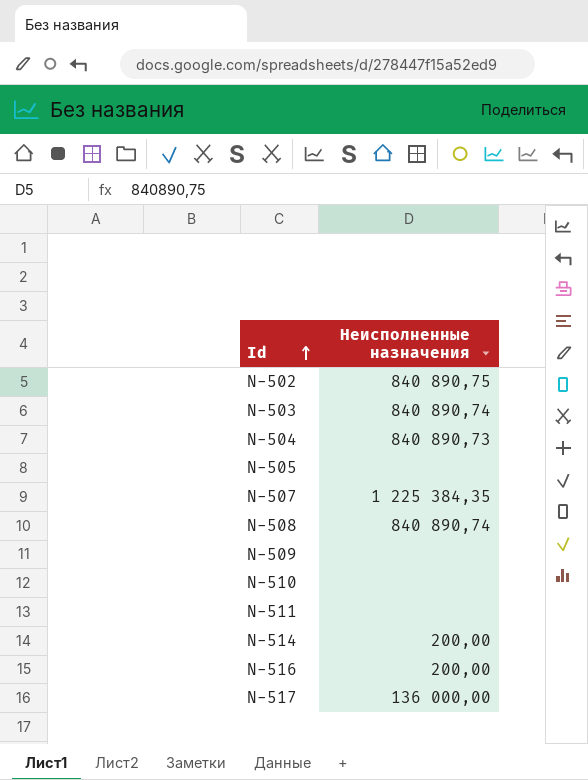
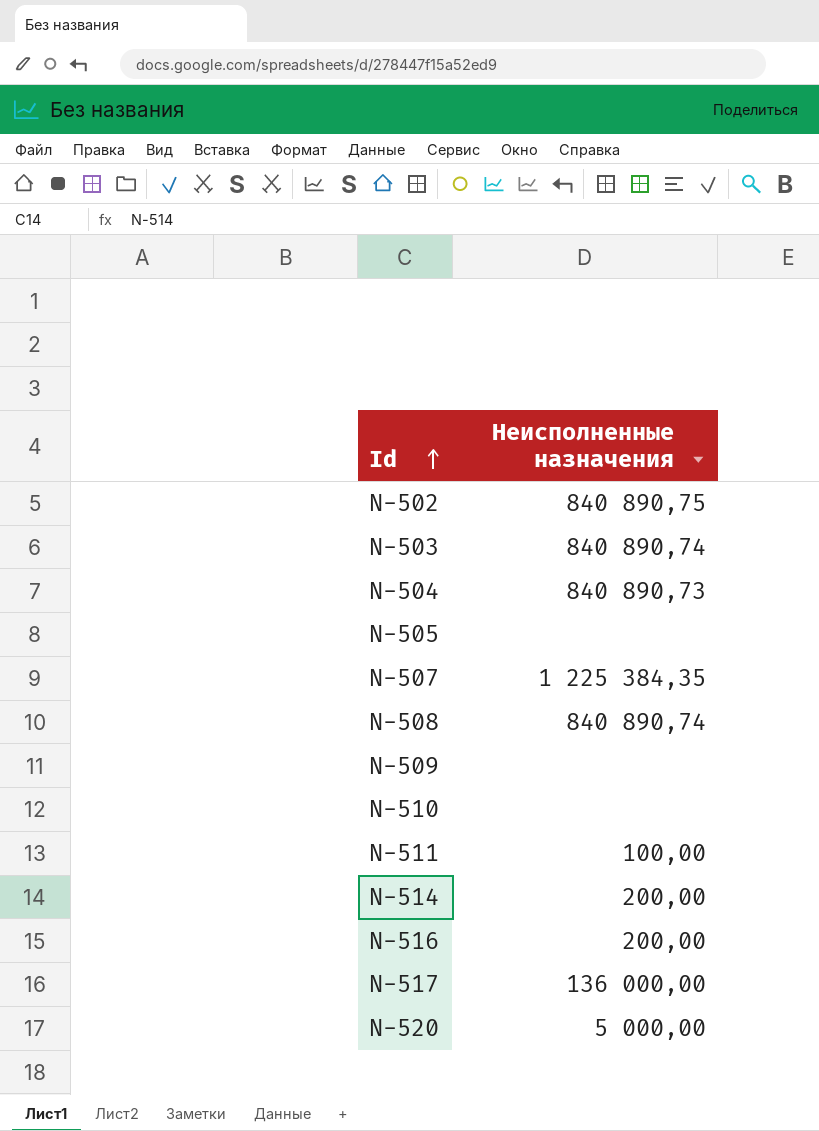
N-511 | Неисполненные назначения: none -> 100,00
row N-520: none -> 5 000,00

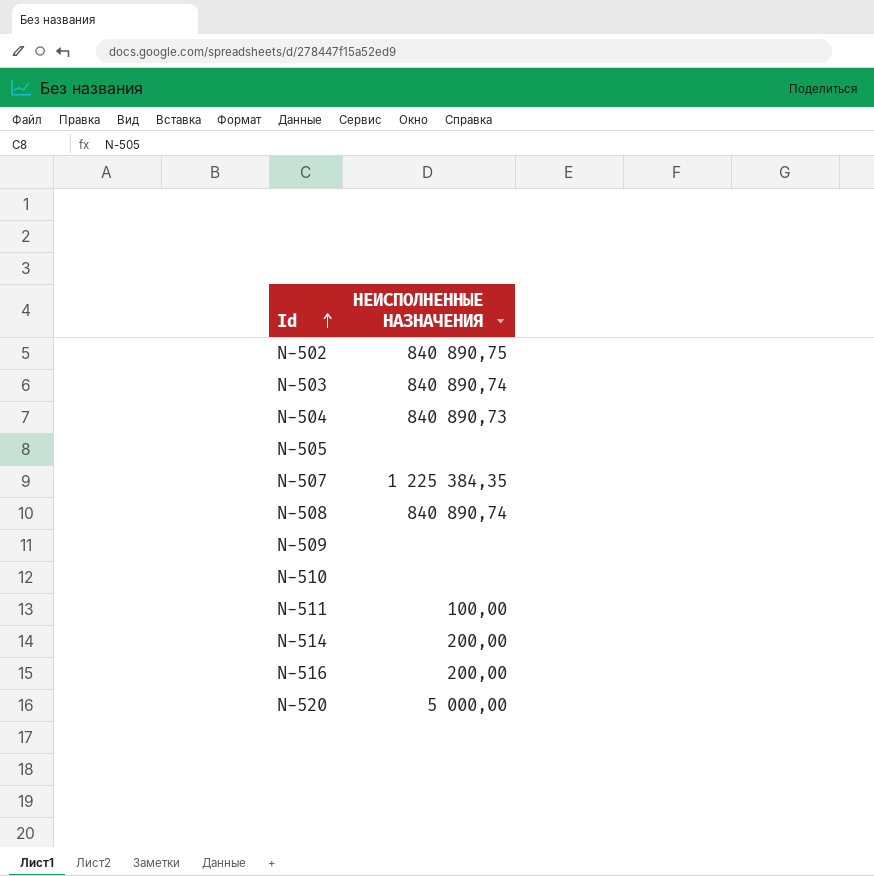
column name: Неисполненные назначения -> НЕИСПОЛНЕННЫЕ НАЗНАЧЕНИЯ
row N-517: 136 000,00 -> none

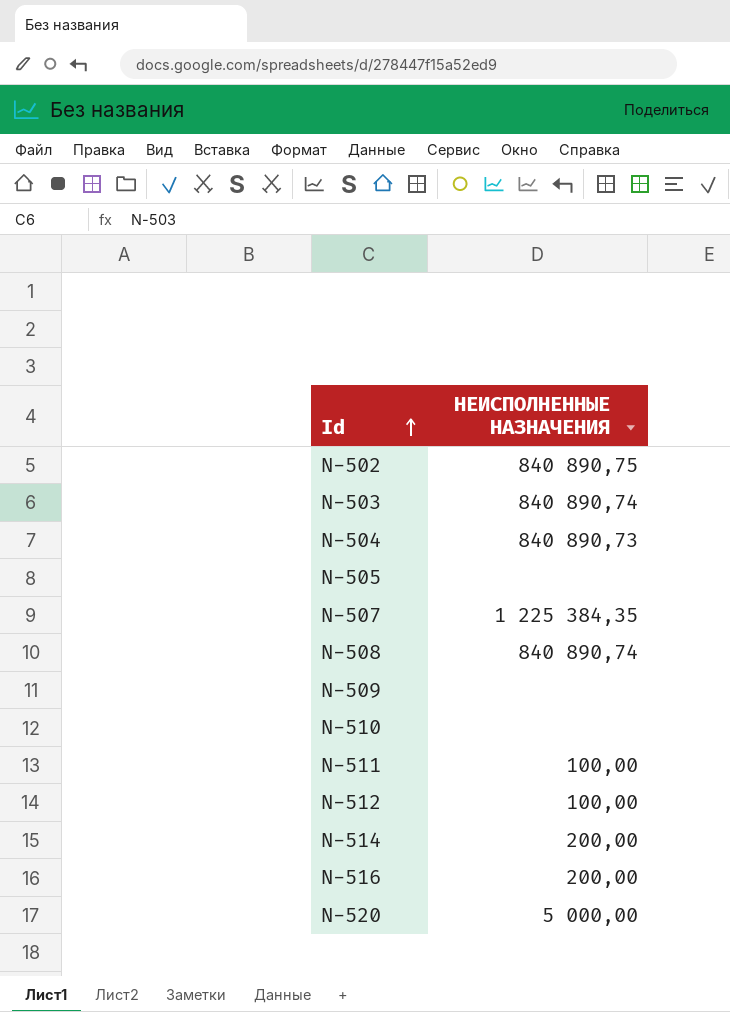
row N-512: none -> 100,00

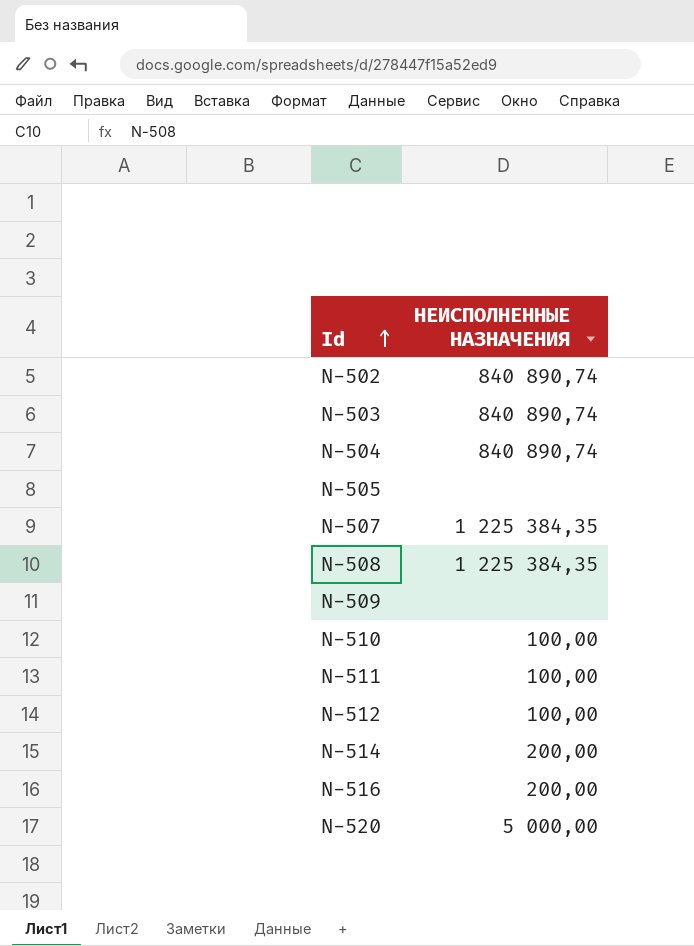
N-502 | НЕИСПОЛНЕННЫЕ НАЗНАЧЕНИЯ: 840 890,75 -> 840 890,74
N-504 | НЕИСПОЛНЕННЫЕ НАЗНАЧЕНИЯ: 840 890,73 -> 840 890,74
N-508 | НЕИСПОЛНЕННЫЕ НАЗНАЧЕНИЯ: 840 890,74 -> 1 225 384,35
N-510 | НЕИСПОЛНЕННЫЕ НАЗНАЧЕНИЯ: none -> 100,00

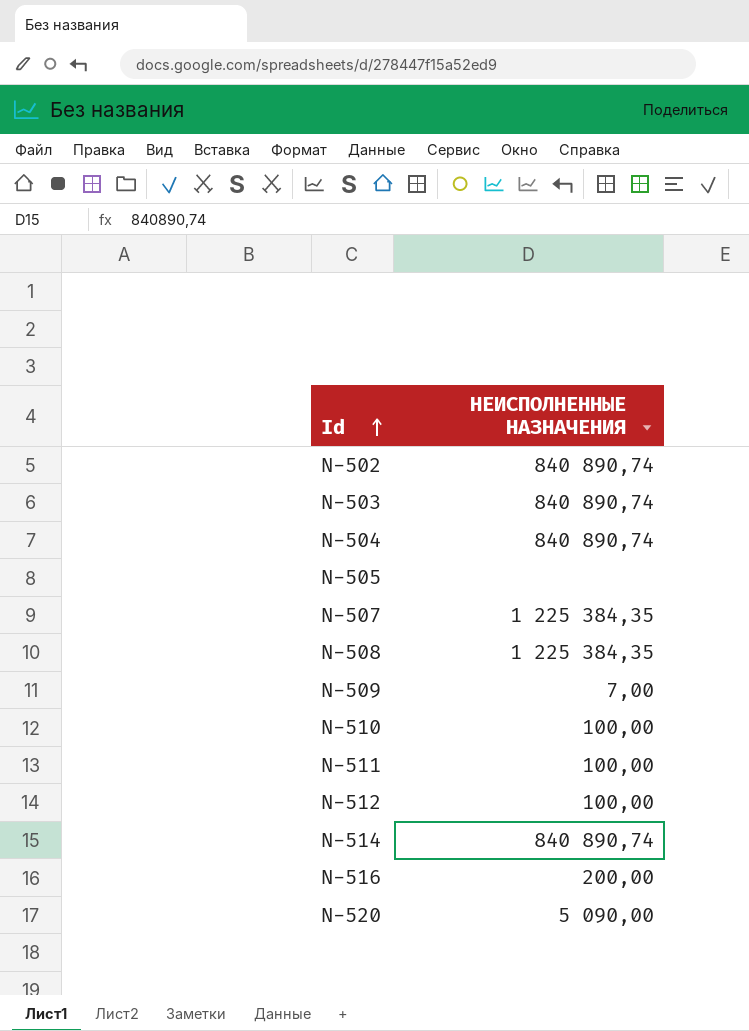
N-509 | НЕИСПОЛНЕННЫЕ НАЗНАЧЕНИЯ: none -> 7,00
N-514 | НЕИСПОЛНЕННЫЕ НАЗНАЧЕНИЯ: 200,00 -> 840 890,74
N-520 | НЕИСПОЛНЕННЫЕ НАЗНАЧЕНИЯ: 5 000,00 -> 5 090,00

